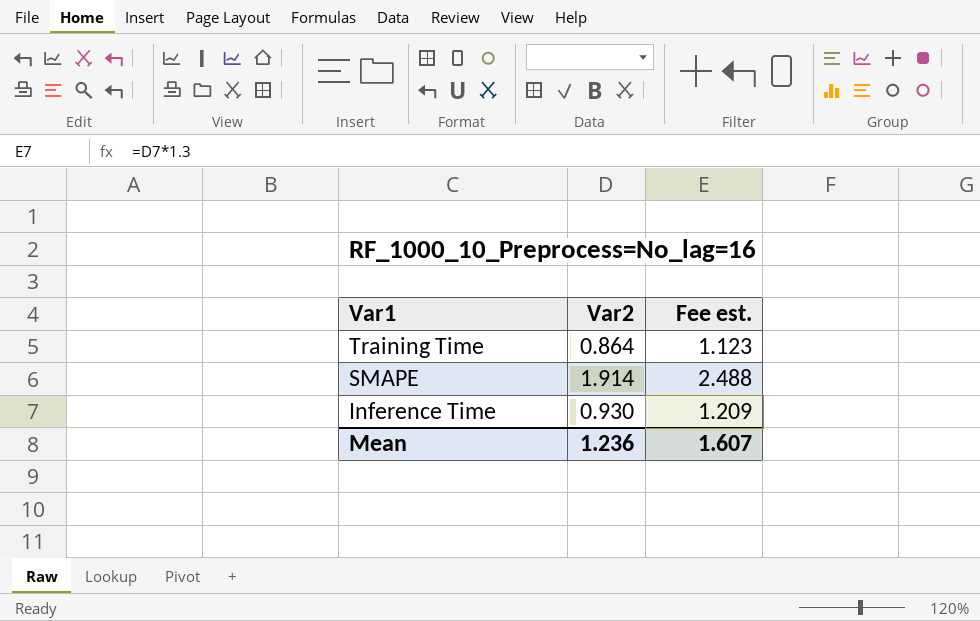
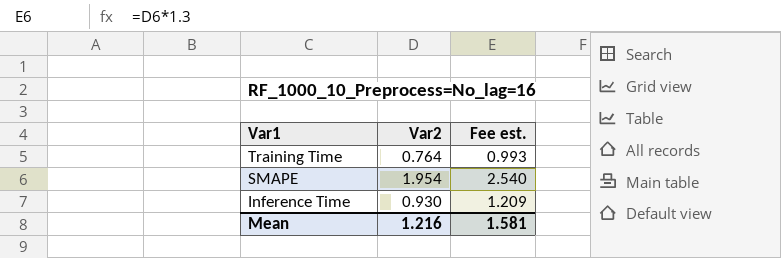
Training Time | Var2: 0.864 -> 0.764
Training Time | Fee est.: 1.123 -> 0.993
SMAPE | Var2: 1.914 -> 1.954
SMAPE | Fee est.: 2.488 -> 2.540
Mean | Var2: 1.236 -> 1.216
Mean | Fee est.: 1.607 -> 1.581

